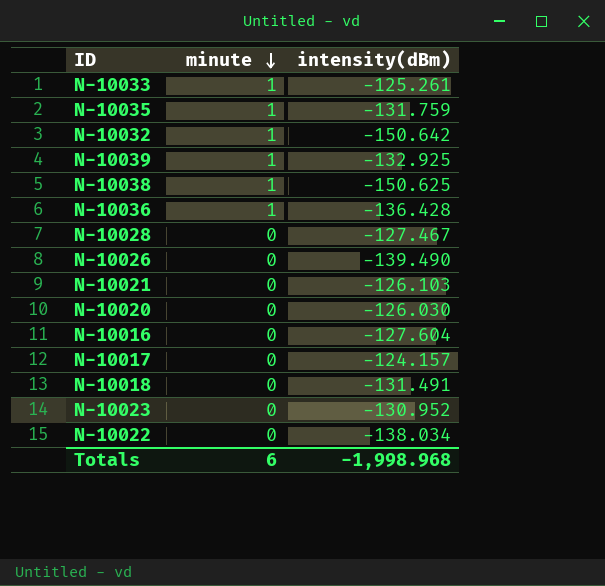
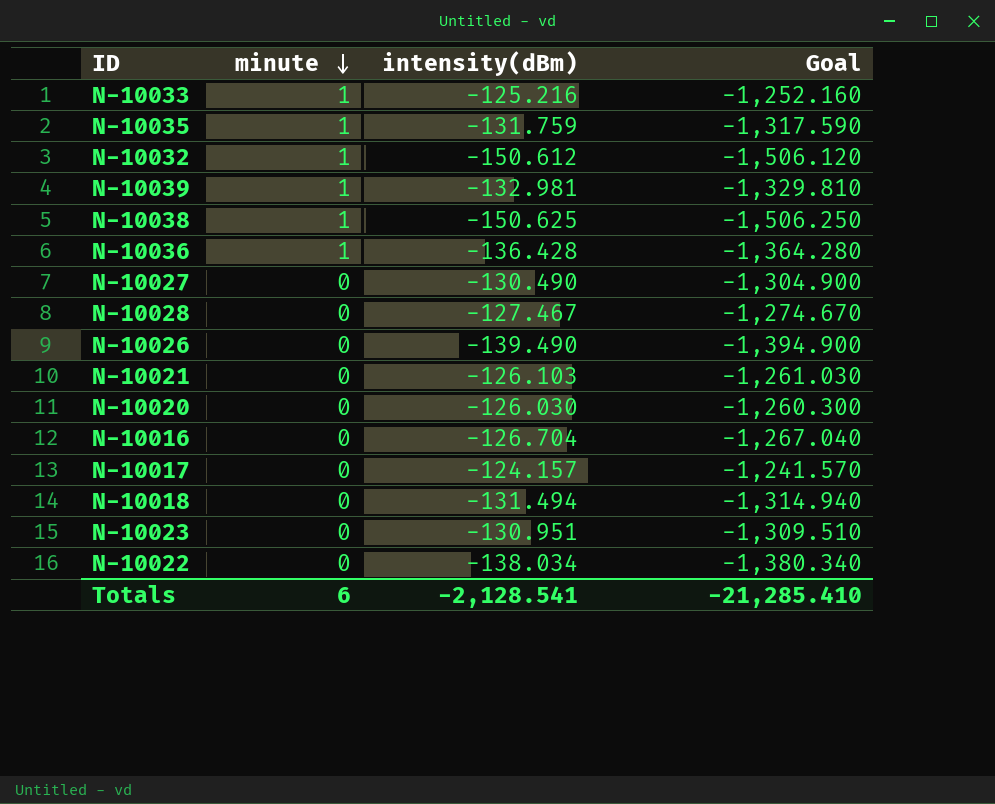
column Goal | formula: none -> [intensity(dBm)] * 10
N-10033 | intensity(dBm): -125.261 -> -125.216
N-10032 | intensity(dBm): -150.642 -> -150.612
N-10039 | intensity(dBm): -132.925 -> -132.981
row N-10027: none -> 0 | -130.490 | -1,304.900
N-10016 | intensity(dBm): -127.604 -> -126.704
N-10018 | intensity(dBm): -131.491 -> -131.494
N-10023 | intensity(dBm): -130.952 -> -130.951
Totals | intensity(dBm): -1,998.968 -> -2,128.541

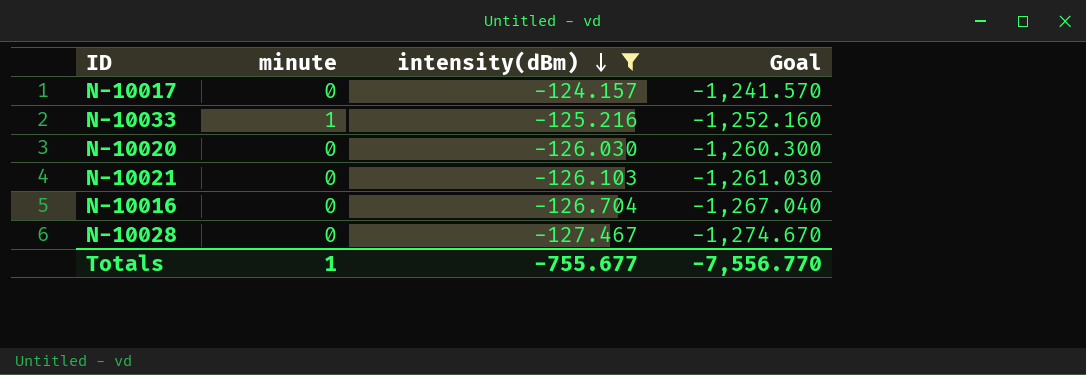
filter: none -> intensity(dBm) >= -127.467
row order: minute descending -> intensity(dBm) descending
Totals | minute: 6 -> 1
Totals | intensity(dBm): -2,128.541 -> -755.677
Totals | Goal: -21,285.410 -> -7,556.770

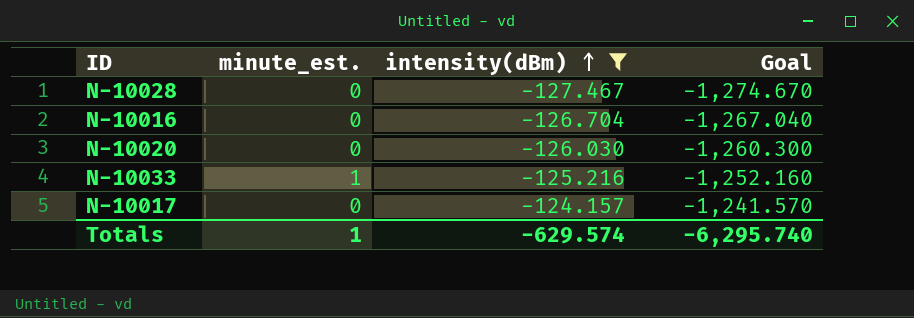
row order: intensity(dBm) descending -> intensity(dBm) ascending
column name: minute -> minute_est.
row N-10021: 0 | -126.103 | -1,261.030 -> none
Totals | intensity(dBm): -755.677 -> -629.574
Totals | Goal: -7,556.770 -> -6,295.740

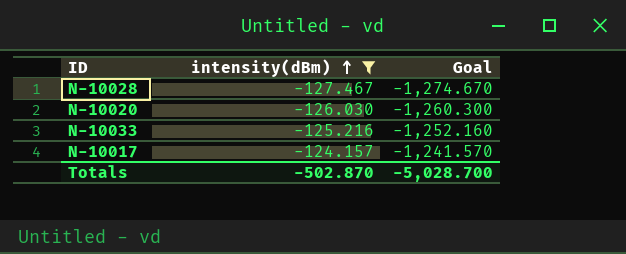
column minute_est. | position: 2 -> none
row N-10016: 0 | -126.704 | -1,267.040 -> none
Totals | intensity(dBm): -629.574 -> -502.870
Totals | Goal: -6,295.740 -> -5,028.700

